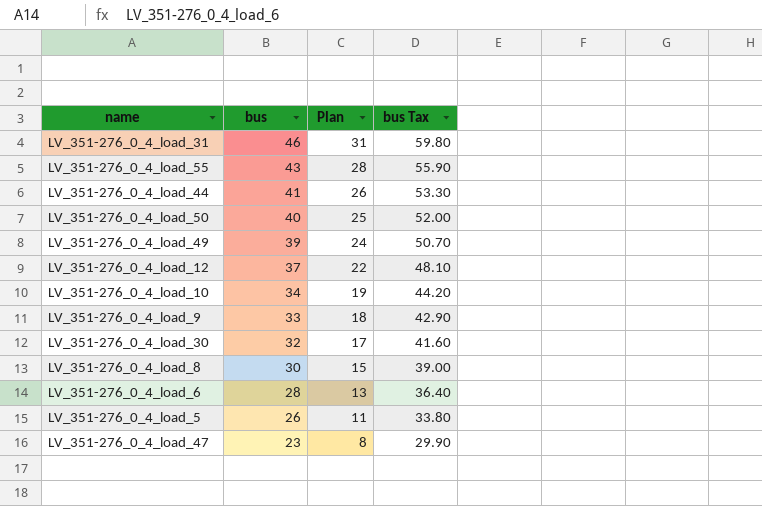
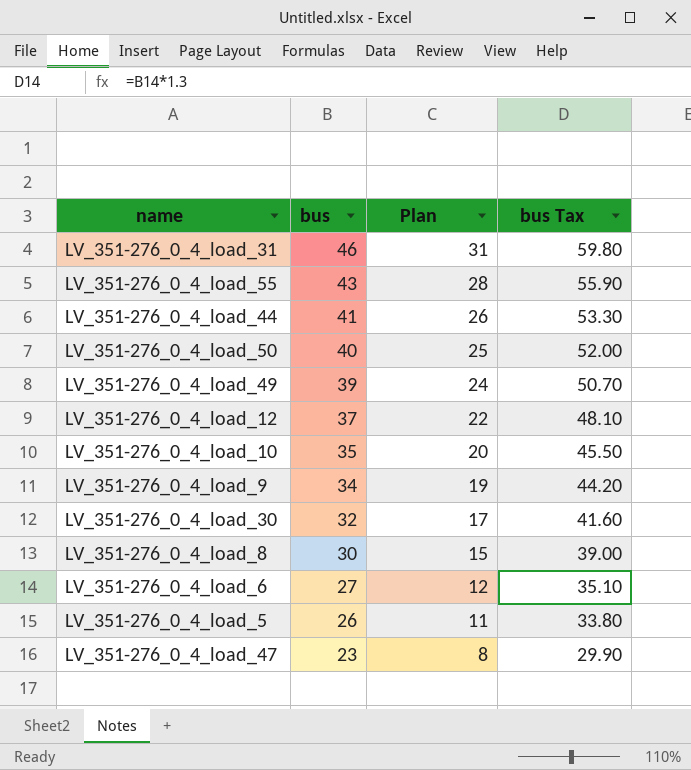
LV_351-276_0_4_load_10 | bus: 34 -> 35
LV_351-276_0_4_load_10 | Plan: 19 -> 20
LV_351-276_0_4_load_10 | bus Tax: 44.20 -> 45.50
LV_351-276_0_4_load_9 | bus: 33 -> 34
LV_351-276_0_4_load_9 | Plan: 18 -> 19
LV_351-276_0_4_load_9 | bus Tax: 42.90 -> 44.20
LV_351-276_0_4_load_6 | bus: 28 -> 27
LV_351-276_0_4_load_6 | Plan: 13 -> 12
LV_351-276_0_4_load_6 | bus Tax: 36.40 -> 35.10

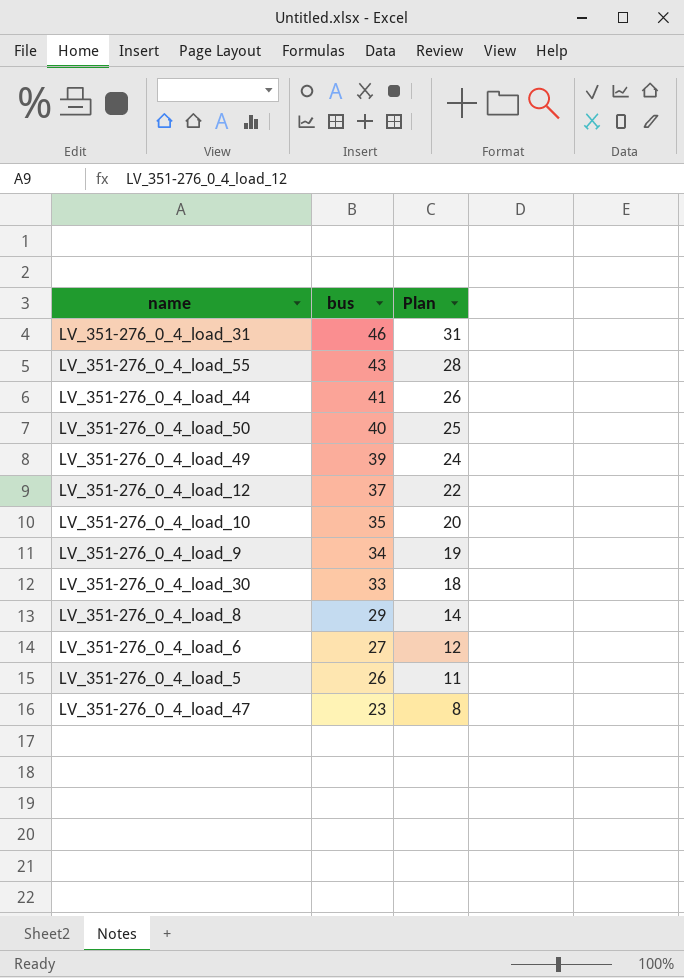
column bus Tax | formula: [bus] * 1.3 -> none
LV_351-276_0_4_load_30 | bus: 32 -> 33
LV_351-276_0_4_load_30 | Plan: 17 -> 18
LV_351-276_0_4_load_8 | bus: 30 -> 29
LV_351-276_0_4_load_8 | Plan: 15 -> 14

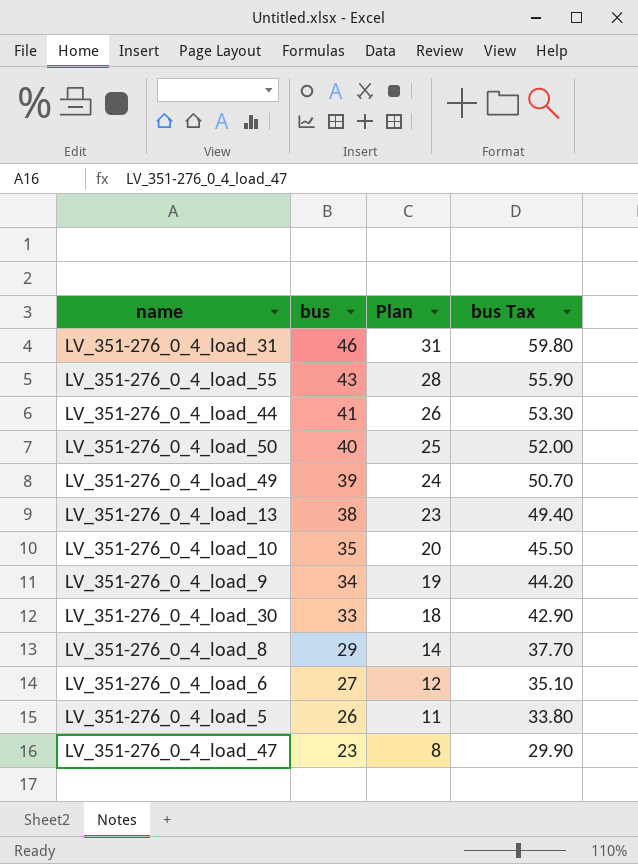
column bus Tax | formula: none -> [bus] * 1.3
row LV_351-276_0_4_load_12: 37 | 22 -> none
row LV_351-276_0_4_load_13: none -> 38 | 23 | 49.40

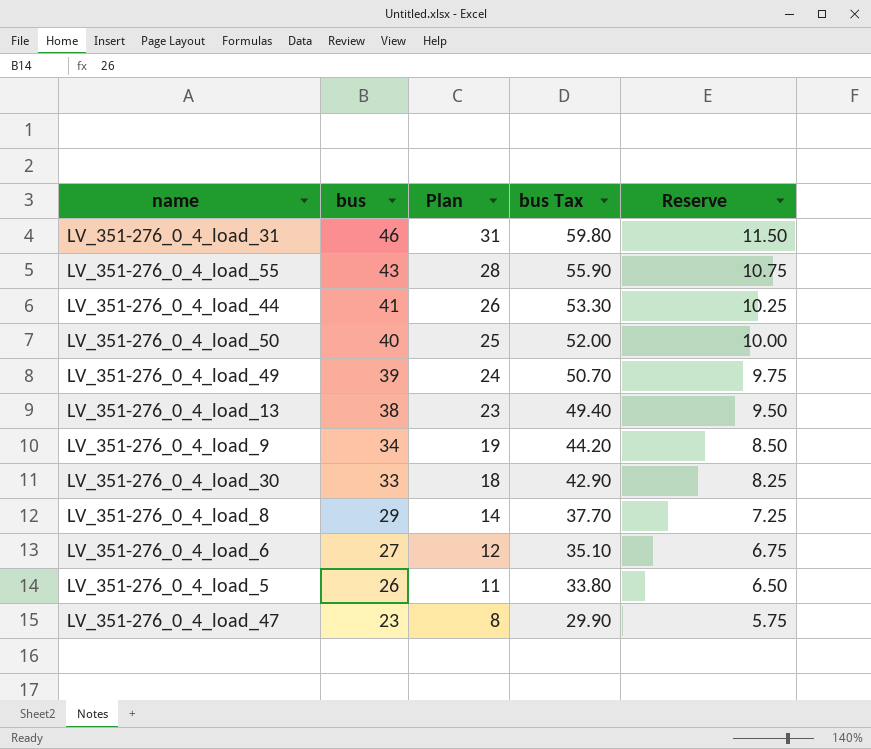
column Reserve | formula: none -> [bus] * 0.25
row LV_351-276_0_4_load_10: 35 | 20 | 45.50 -> none

